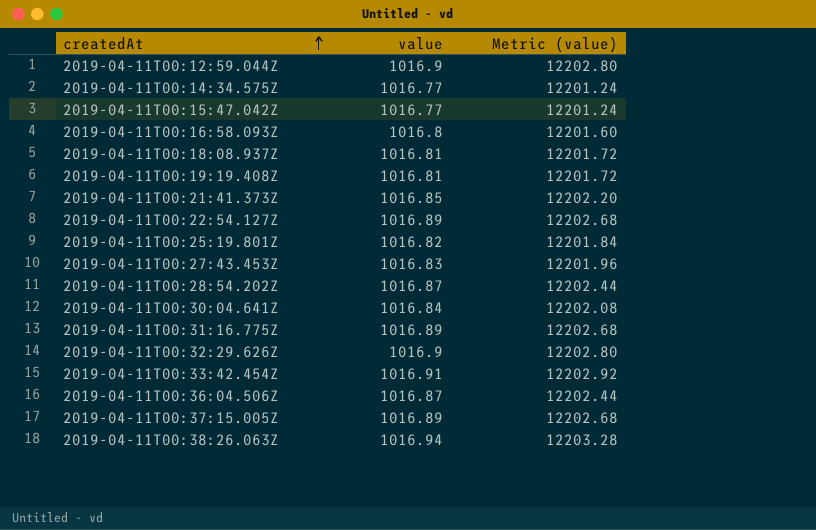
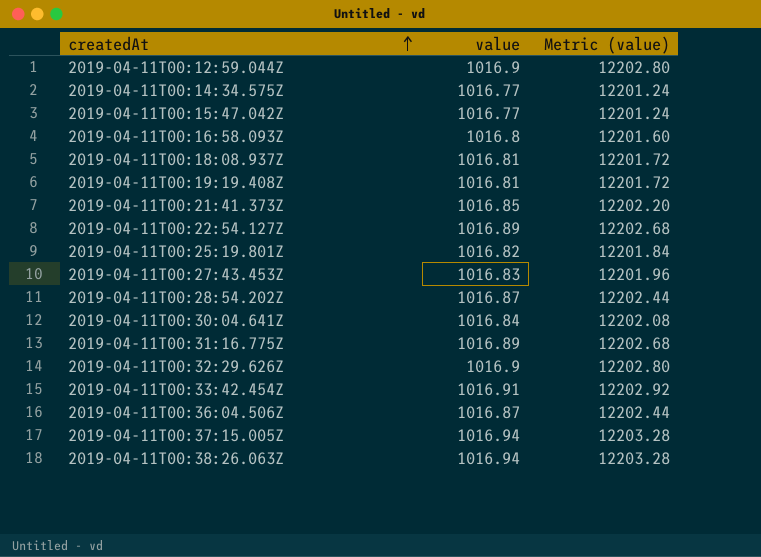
2019-04-11T00:37:15.005Z | value: 1016.89 -> 1016.94
2019-04-11T00:37:15.005Z | Metric (value): 12202.68 -> 12203.28

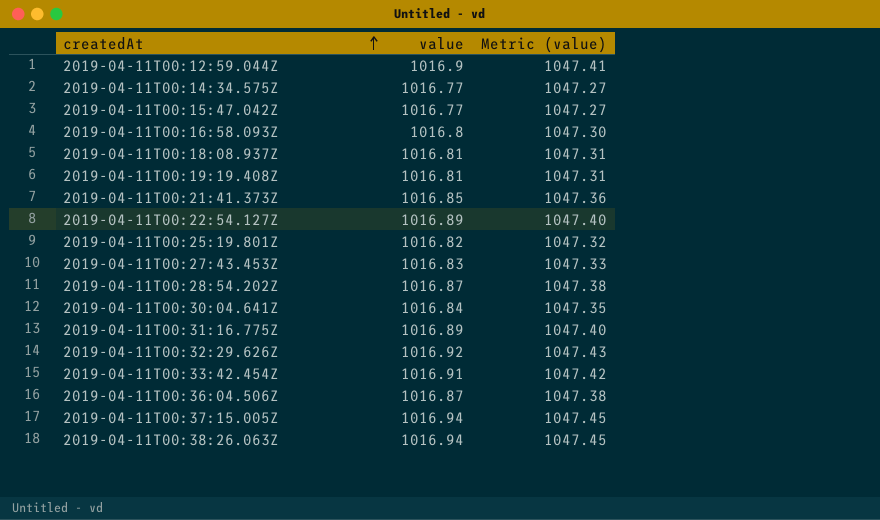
column Metric (value) | formula: [value] * 12 -> [value] * 1.03
2019-04-11T00:32:29.626Z | value: 1016.9 -> 1016.92

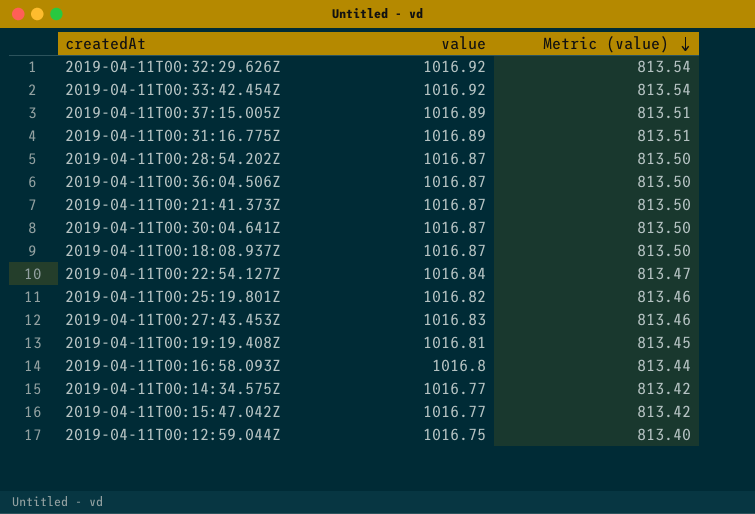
row order: createdAt ascending -> Metric (value) descending
column Metric (value) | formula: [value] * 1.03 -> [value] * 0.8
row 2019-04-11T00:38:26.063Z: 1016.94 | 1047.45 -> none
2019-04-11T00:33:42.454Z | value: 1016.91 -> 1016.92
2019-04-11T00:37:15.005Z | value: 1016.94 -> 1016.89
2019-04-11T00:21:41.373Z | value: 1016.85 -> 1016.87
2019-04-11T00:30:04.641Z | value: 1016.84 -> 1016.87
2019-04-11T00:18:08.937Z | value: 1016.81 -> 1016.87
2019-04-11T00:22:54.127Z | value: 1016.89 -> 1016.84
2019-04-11T00:12:59.044Z | value: 1016.9 -> 1016.75

